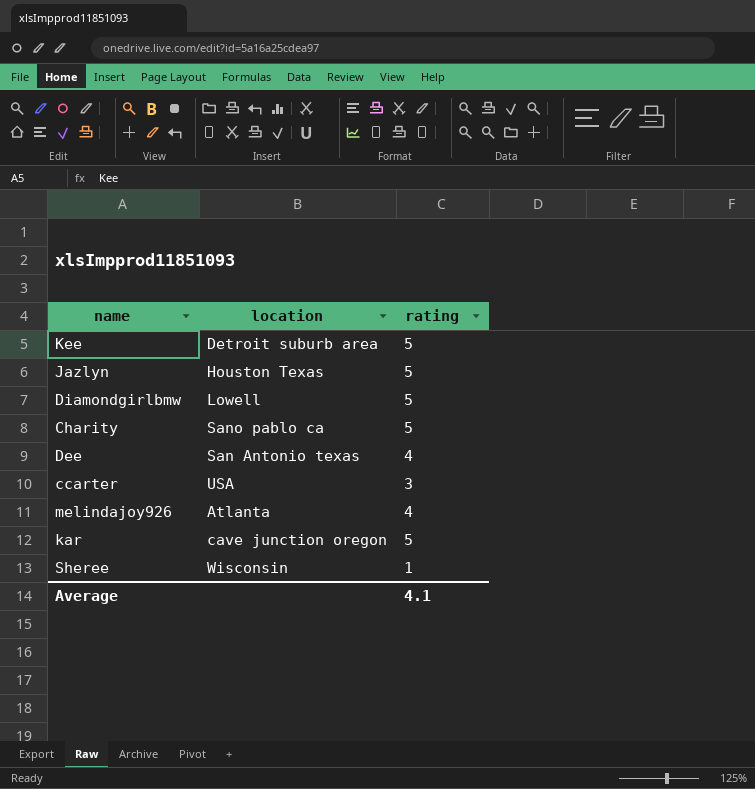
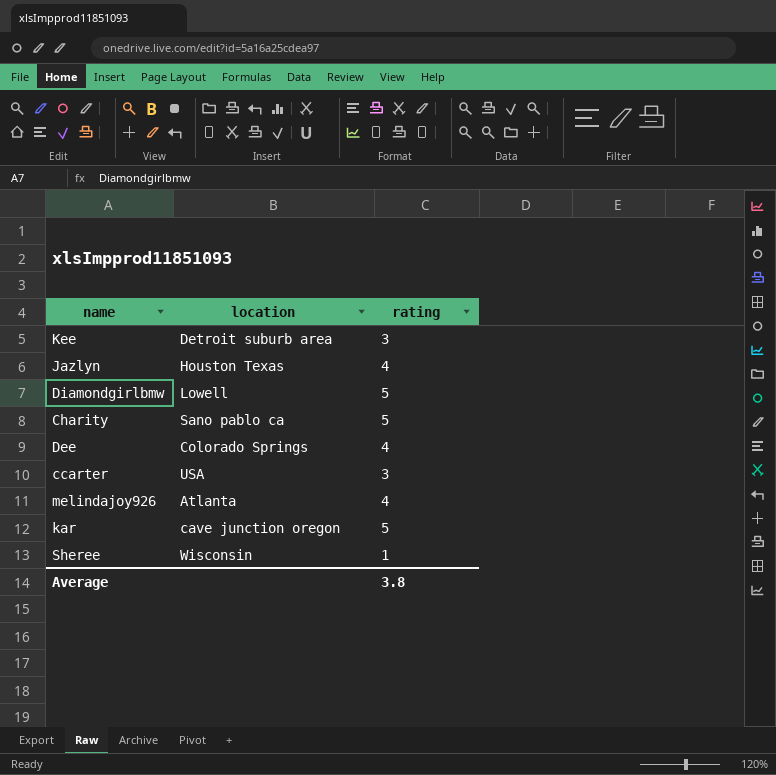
Kee | rating: 5 -> 3
Jazlyn | rating: 5 -> 4
Dee | location: San Antonio texas -> Colorado Springs
Average | rating: 4.1 -> 3.8

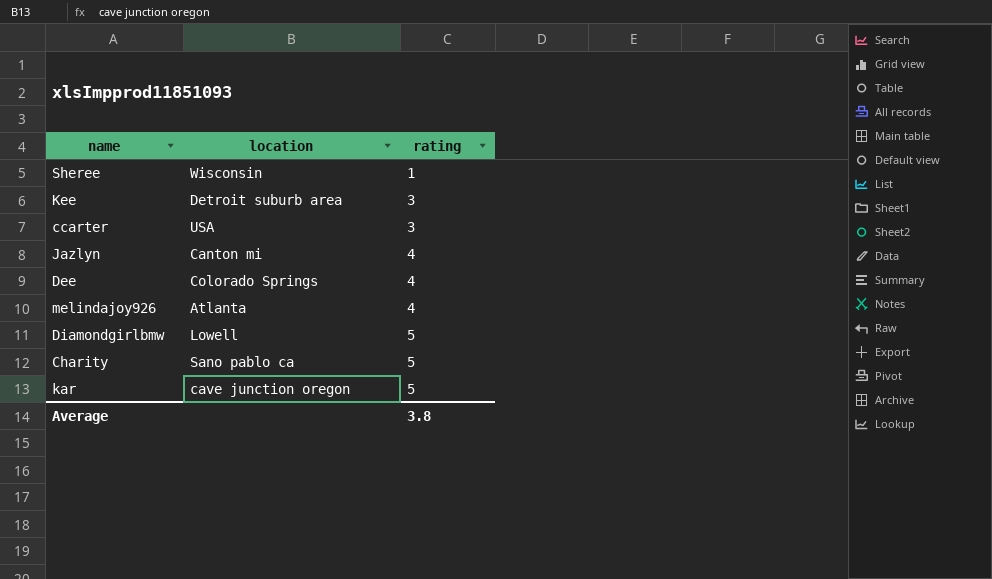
row order: none -> rating ascending
Jazlyn | location: Houston Texas -> Canton mi

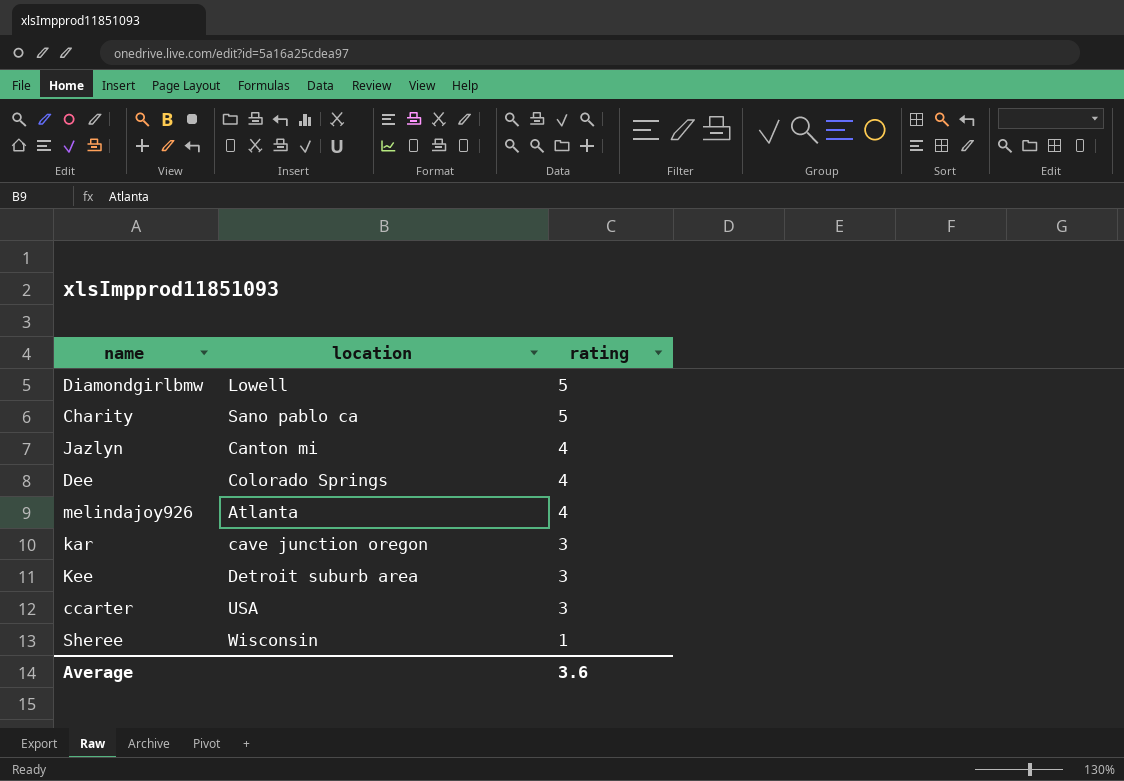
row order: rating ascending -> rating descending
kar | rating: 5 -> 3
Average | rating: 3.8 -> 3.6

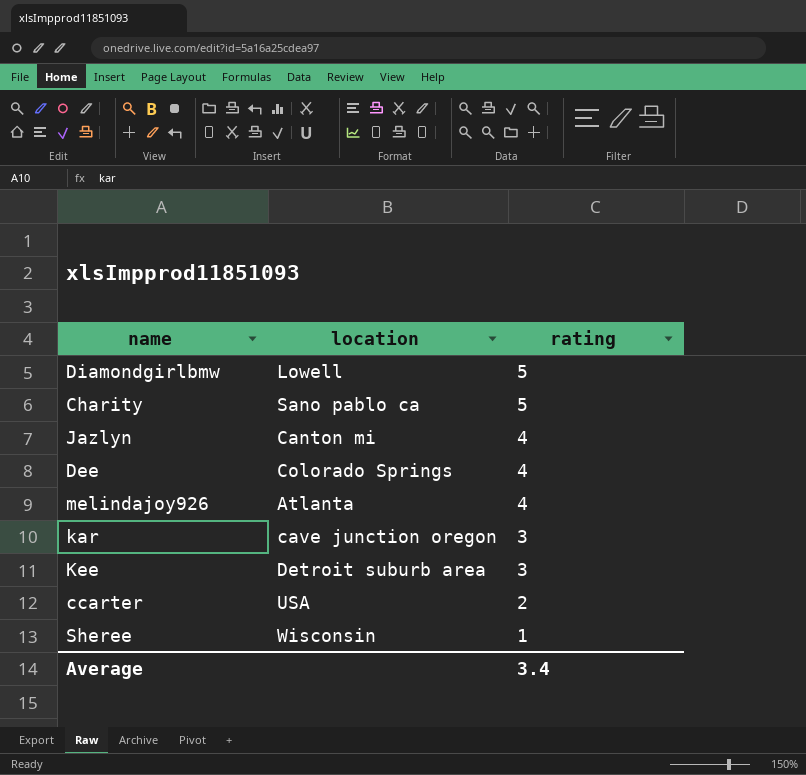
ccarter | rating: 3 -> 2
Average | rating: 3.6 -> 3.4

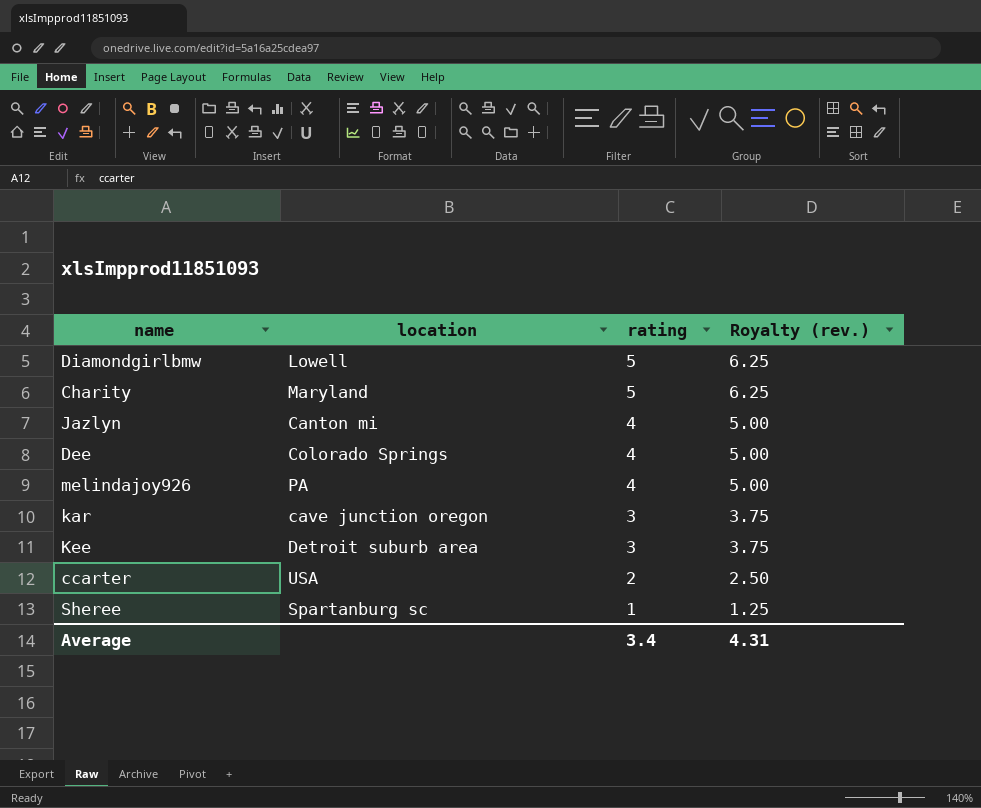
column Royalty (rev.) | formula: none -> [rating] * 1.25
Charity | location: Sano pablo ca -> Maryland
melindajoy926 | location: Atlanta -> PA
Sheree | location: Wisconsin -> Spartanburg sc

